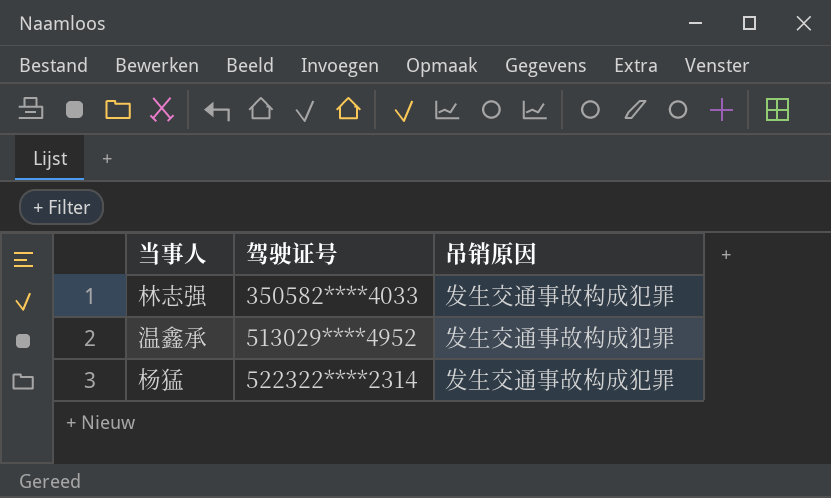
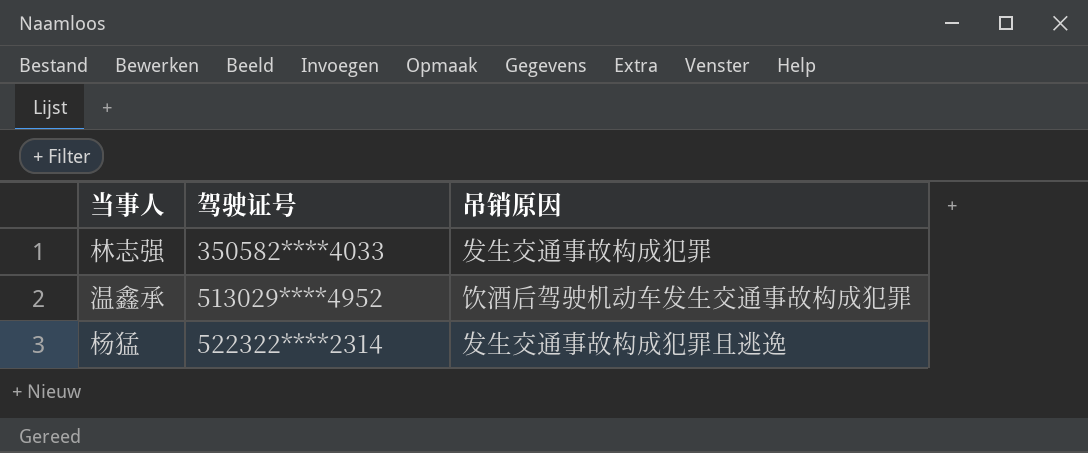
温鑫承 | 吊销原因: 发生交通事故构成犯罪 -> 饮酒后驾驶机动车发生交通事故构成犯罪
杨猛 | 吊销原因: 发生交通事故构成犯罪 -> 发生交通事故构成犯罪且逃逸

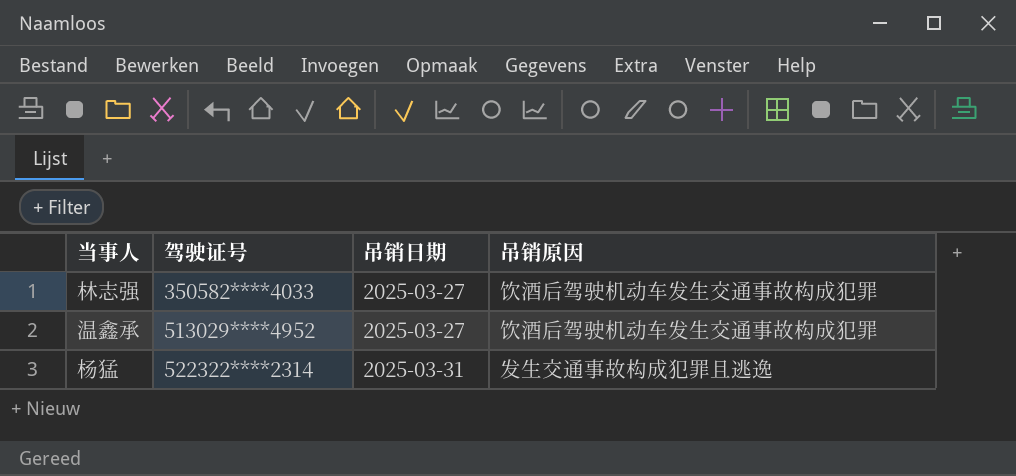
column 吊销日期 | position: none -> 3
林志强 | 吊销原因: 发生交通事故构成犯罪 -> 饮酒后驾驶机动车发生交通事故构成犯罪

